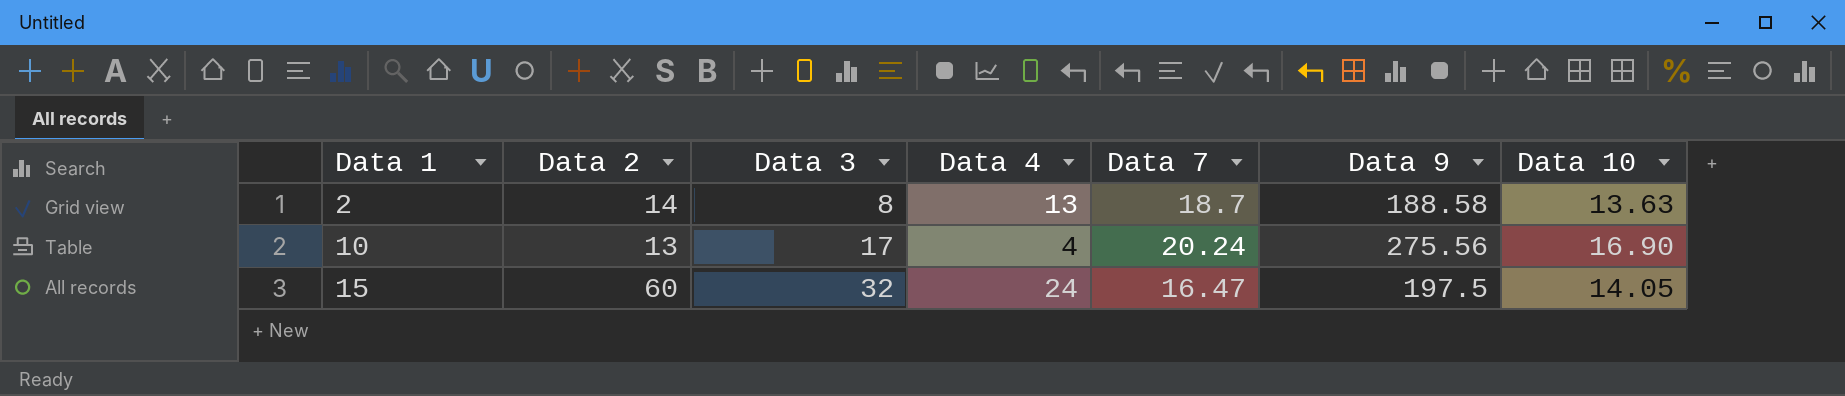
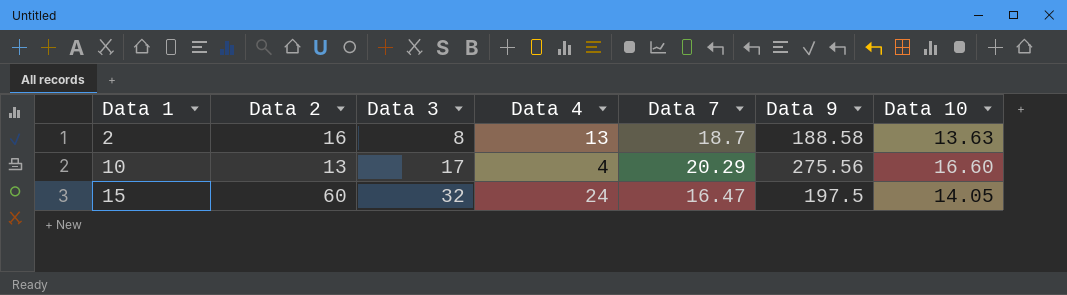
2 | Data 2: 14 -> 16
10 | Data 7: 20.24 -> 20.29
10 | Data 10: 16.90 -> 16.60

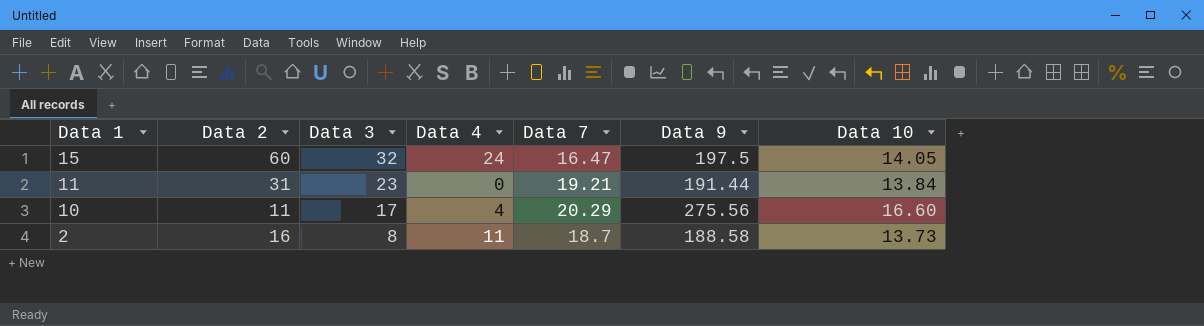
row order: Data 1 ascending -> Data 1 descending
row 11: none -> 31 | 23 | 0 | 19.21 | 191.44 | 13.84
10 | Data 2: 13 -> 11
2 | Data 4: 13 -> 11
2 | Data 10: 13.63 -> 13.73

